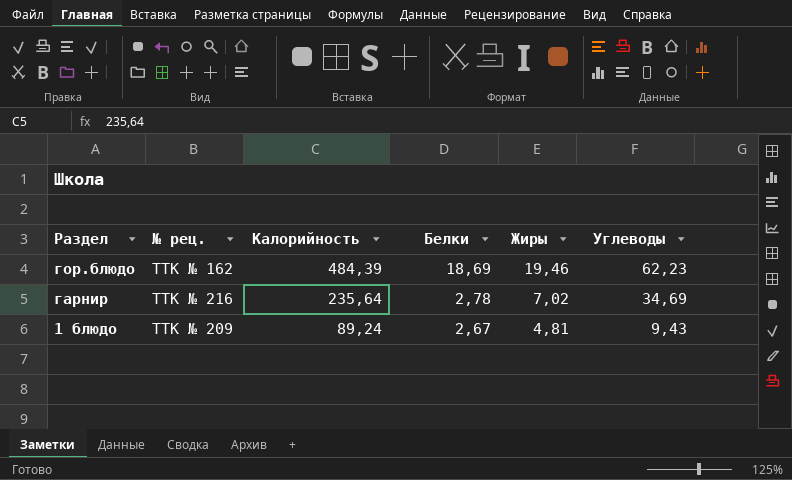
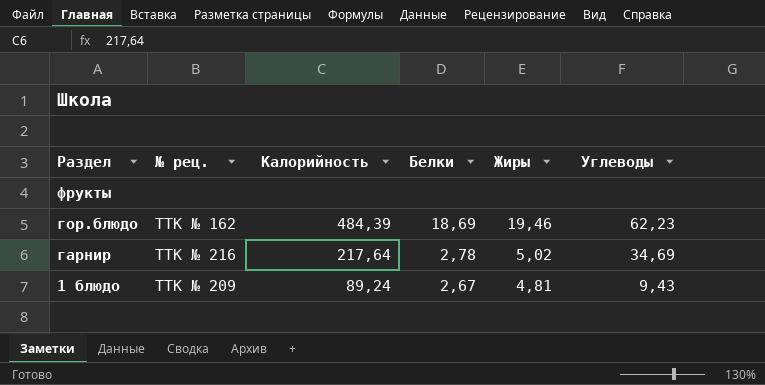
row фрукты: none -> none | none | none | none | none
гарнир | Калорийность: 235,64 -> 217,64
гарнир | Жиры: 7,02 -> 5,02

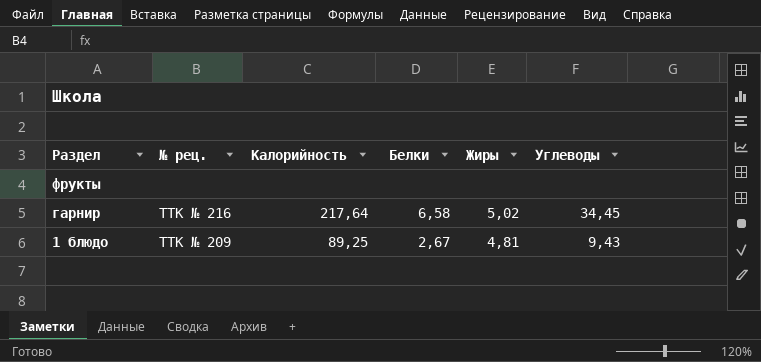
row гор.блюдо: ТТК № 162 | 484,39 | 18,69 | 19,46 | 62,23 -> none
гарнир | Белки: 2,78 -> 6,58
гарнир | Углеводы: 34,69 -> 34,45
1 блюдо | Калорийность: 89,24 -> 89,25

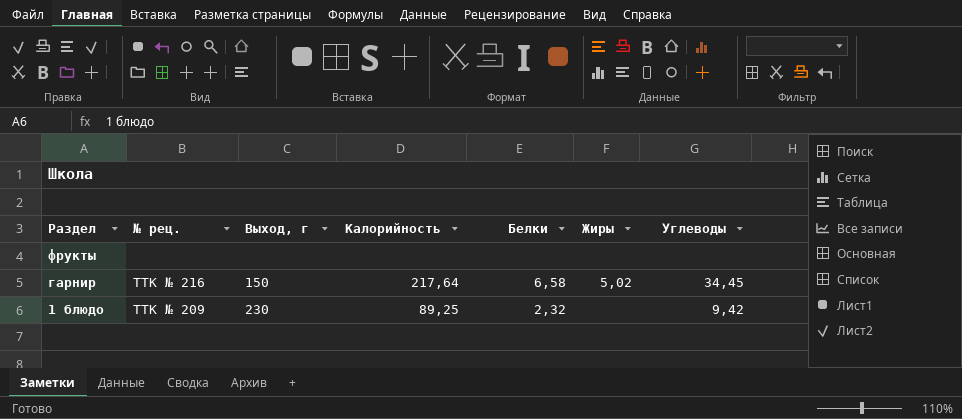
column Выход, г | position: none -> 3
1 блюдо | Белки: 2,67 -> 2,32
1 блюдо | Жиры: 4,81 -> none
1 блюдо | Углеводы: 9,43 -> 9,42

